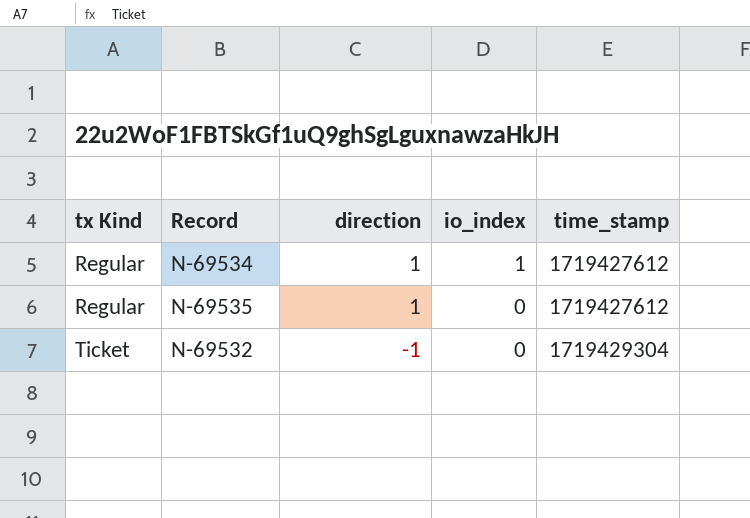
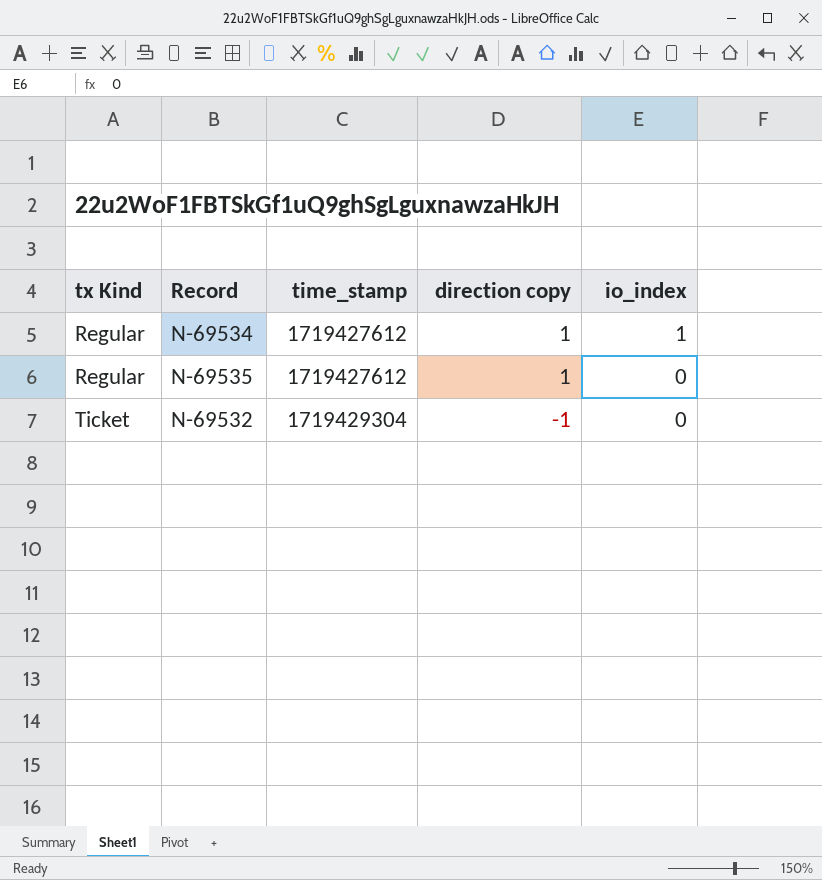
column time_stamp | position: 5 -> 3
column name: direction -> direction copy

